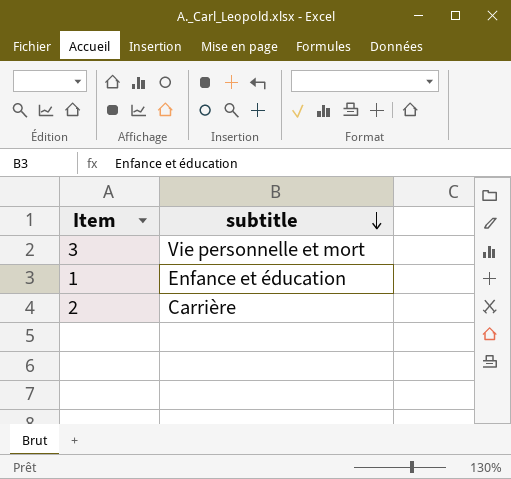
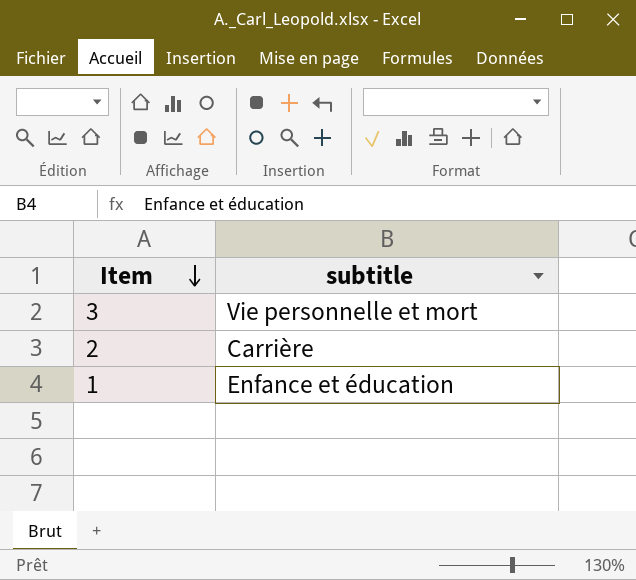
row order: subtitle descending -> Item descending

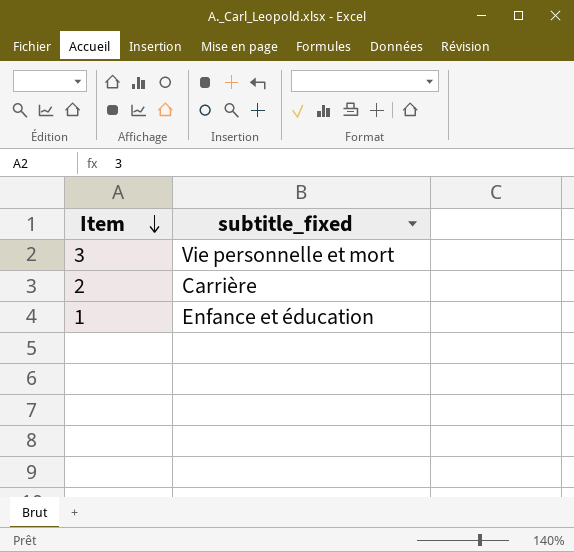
column name: subtitle -> subtitle_fixed

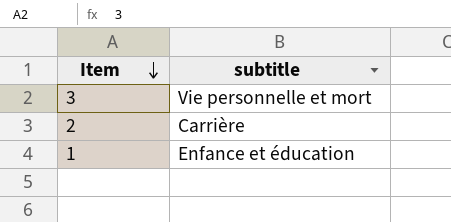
column name: subtitle_fixed -> subtitle

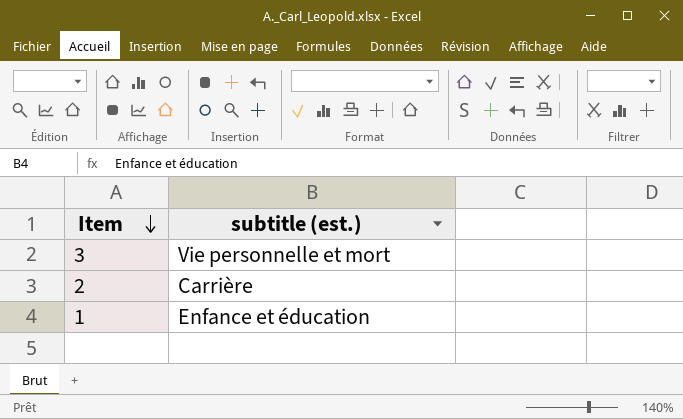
column name: subtitle -> subtitle (est.)

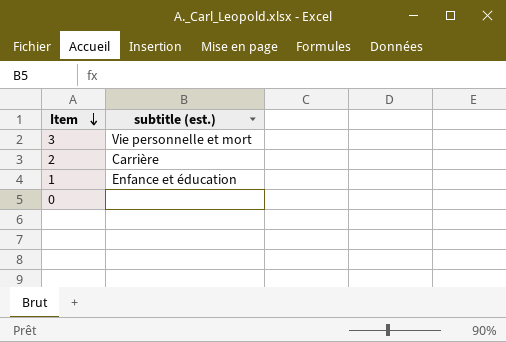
row 0: none -> none

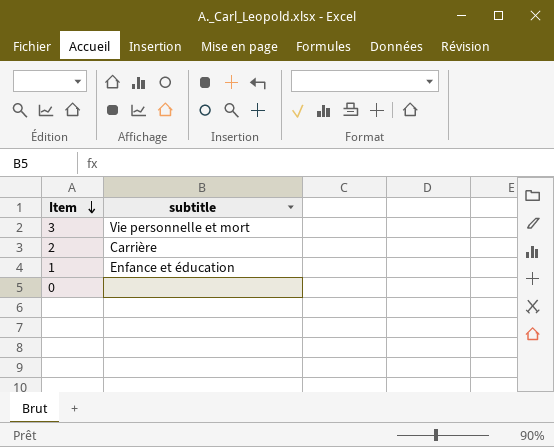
column name: subtitle (est.) -> subtitle

